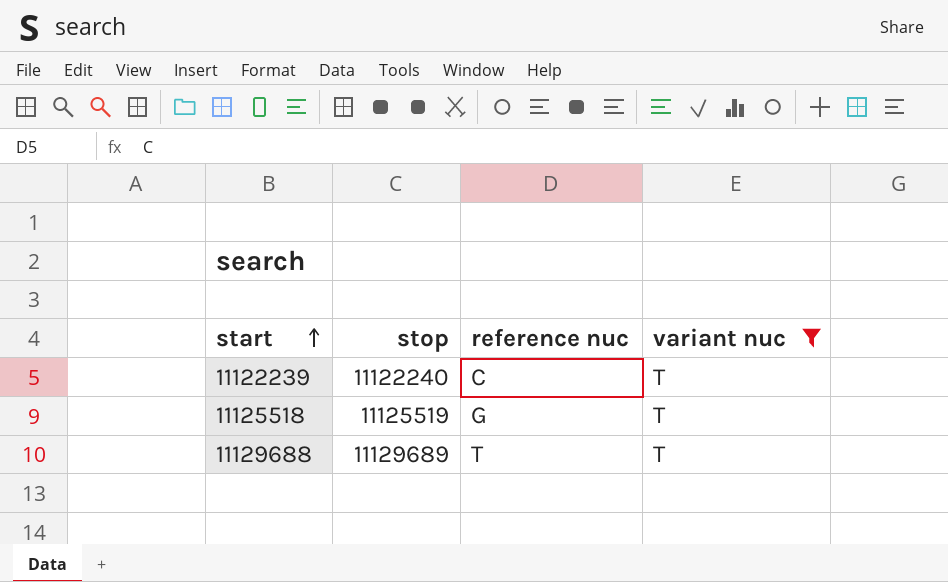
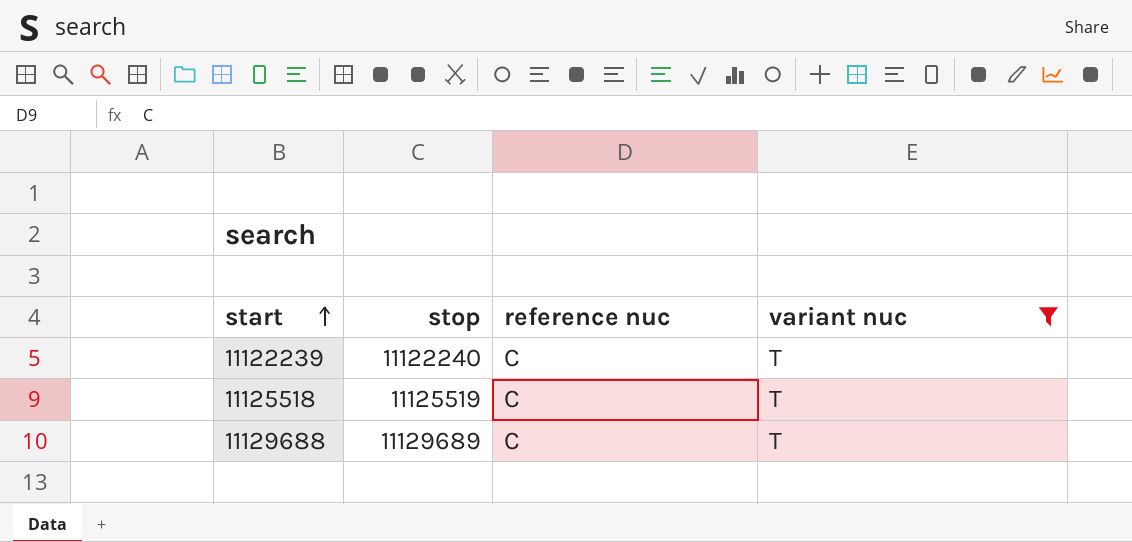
11125518 | reference nuc: G -> C
11129688 | reference nuc: T -> C

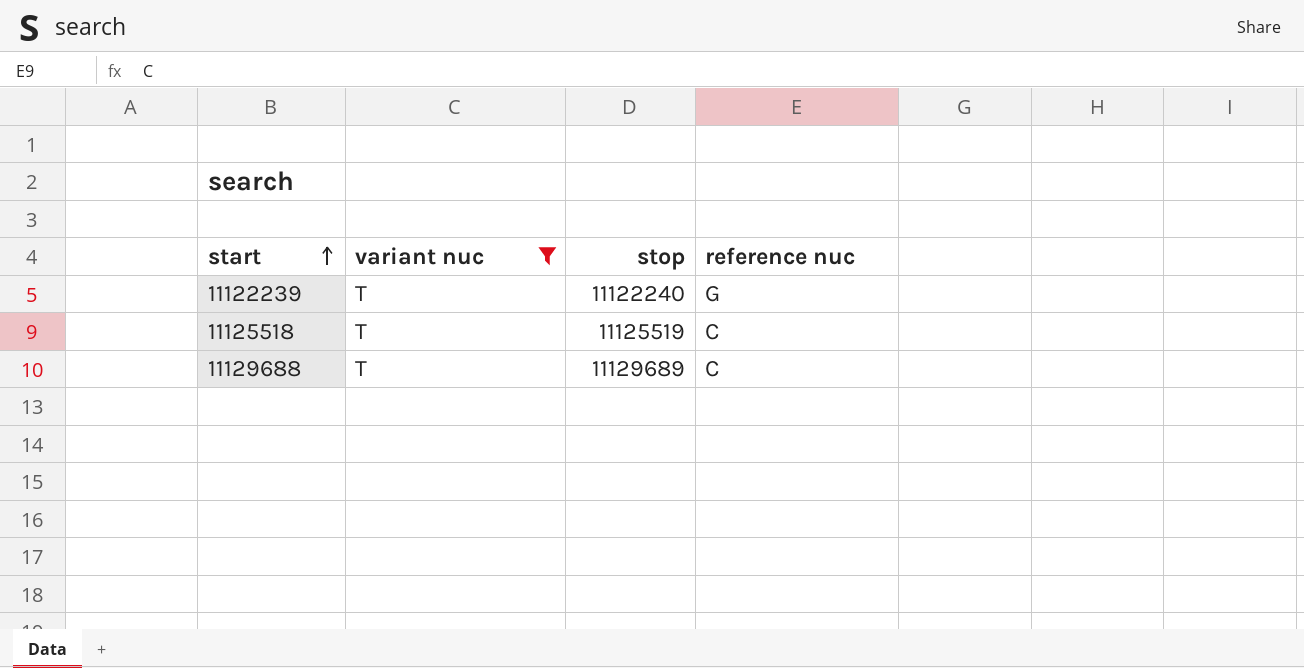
column variant nuc | position: 4 -> 2
11122239 | reference nuc: C -> G

